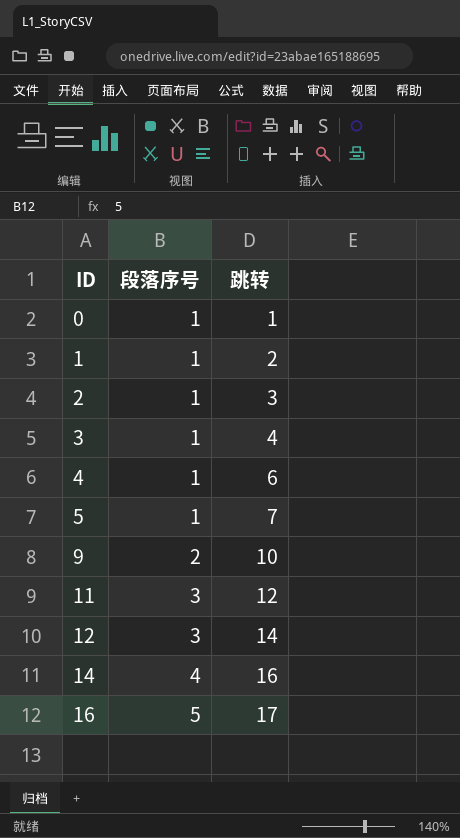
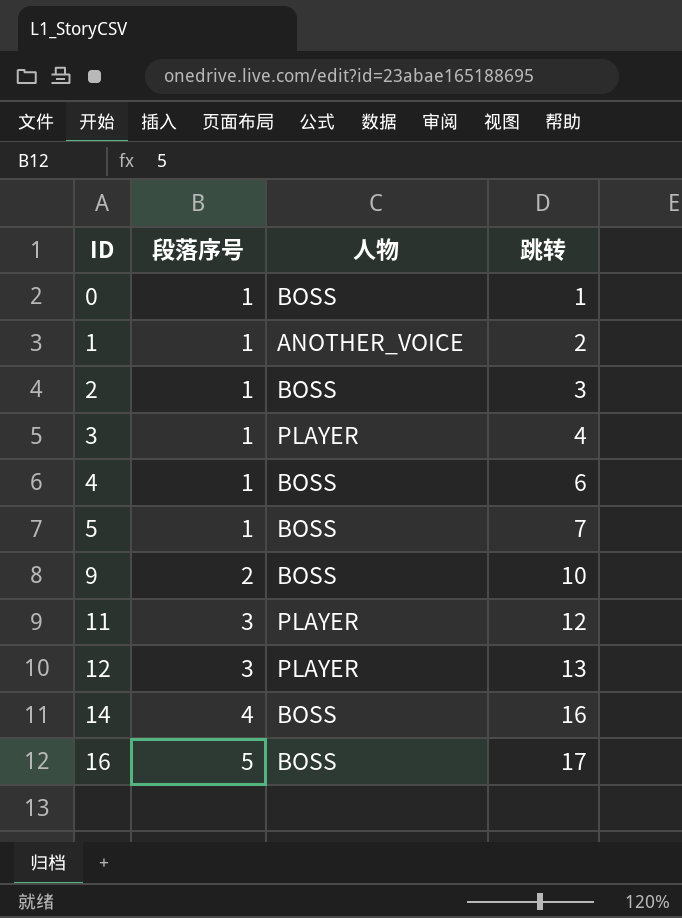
column 人物 | position: none -> 3
12 | 跳转: 14 -> 13

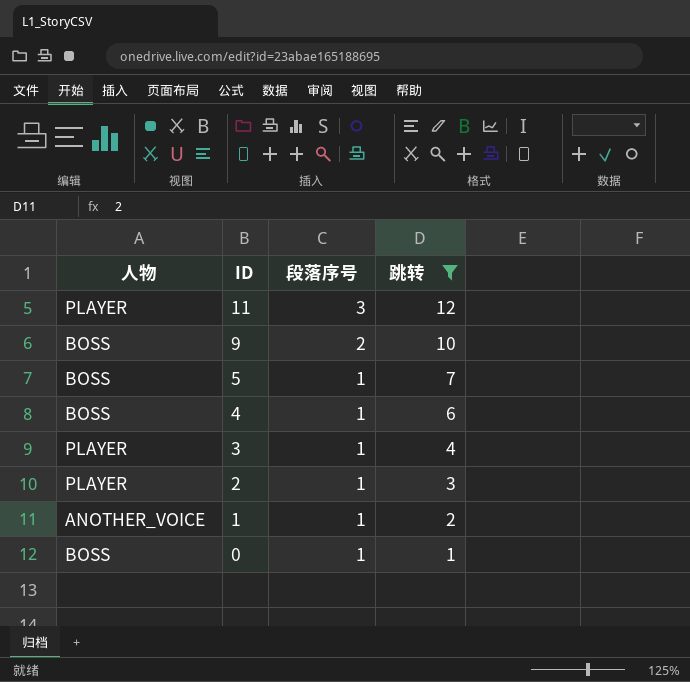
filter: none -> 跳转 <= 12
row order: ID ascending -> ID descending
column 人物 | position: 3 -> 1
2 | 人物: BOSS -> PLAYER

